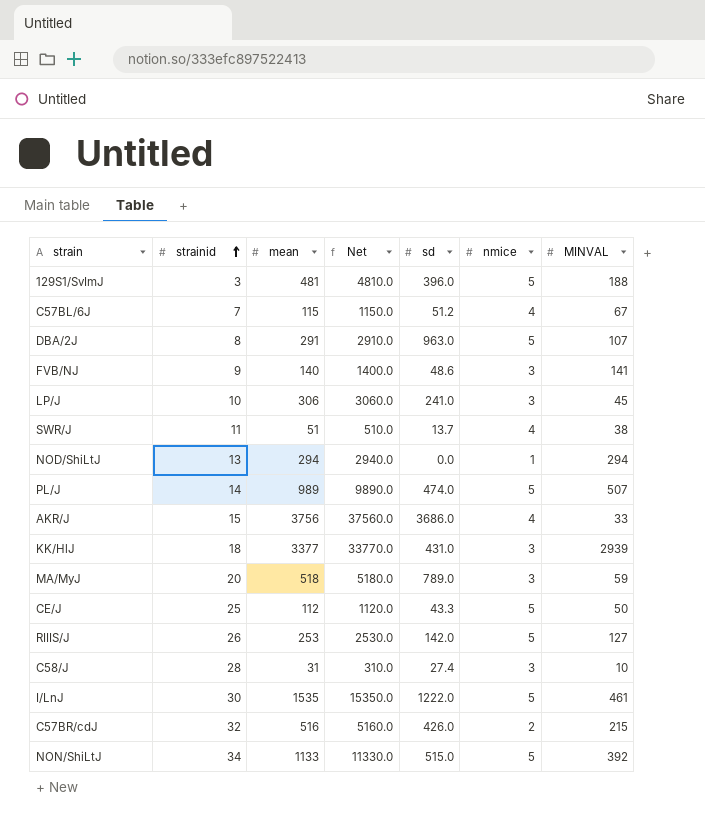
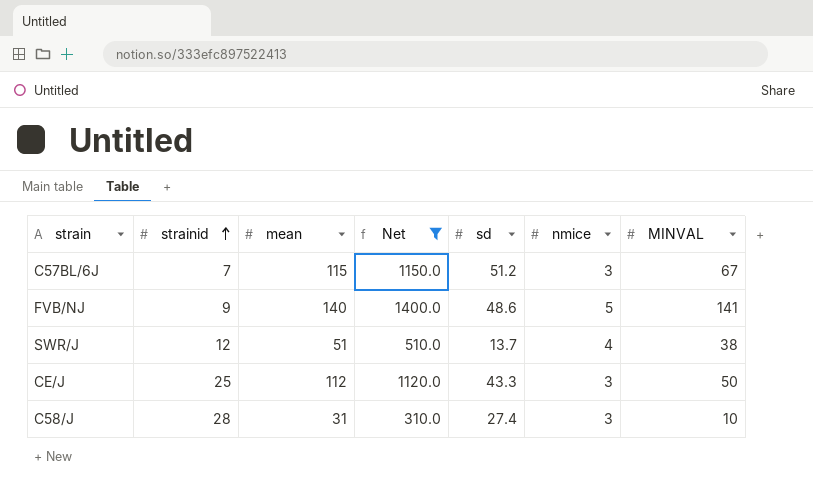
filter: none -> Net <= 1400.0
C57BL/6J | nmice: 4 -> 3
FVB/NJ | nmice: 3 -> 5
SWR/J | strainid: 11 -> 12
CE/J | nmice: 5 -> 3

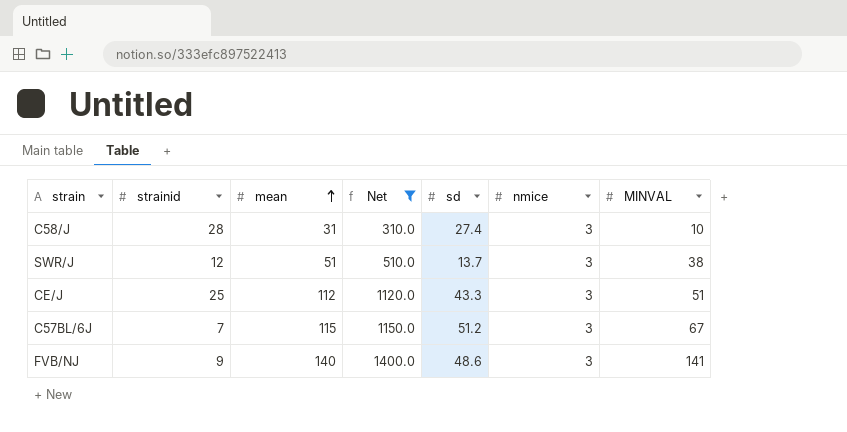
row order: strainid ascending -> mean ascending
SWR/J | nmice: 4 -> 3
CE/J | MINVAL: 50 -> 51
FVB/NJ | nmice: 5 -> 3

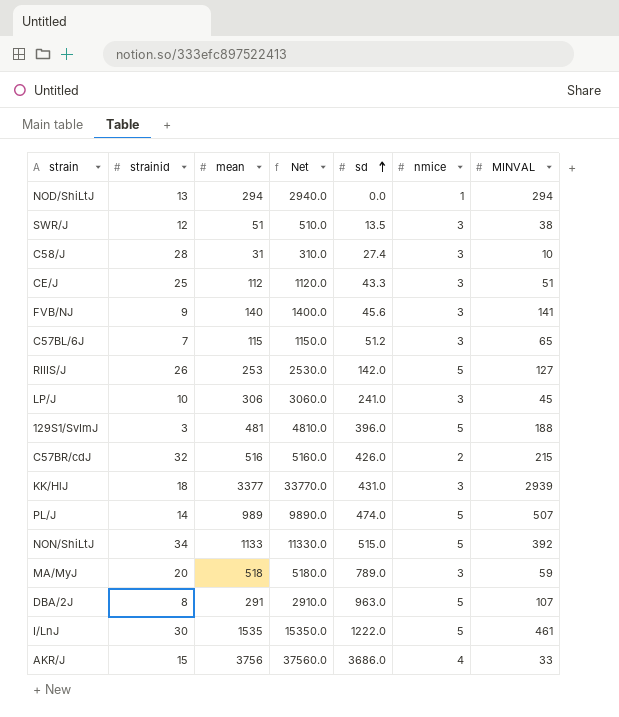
filter: Net <= 1400.0 -> none
row order: mean ascending -> sd ascending
SWR/J | sd: 13.7 -> 13.5
FVB/NJ | sd: 48.6 -> 45.6
C57BL/6J | MINVAL: 67 -> 65

